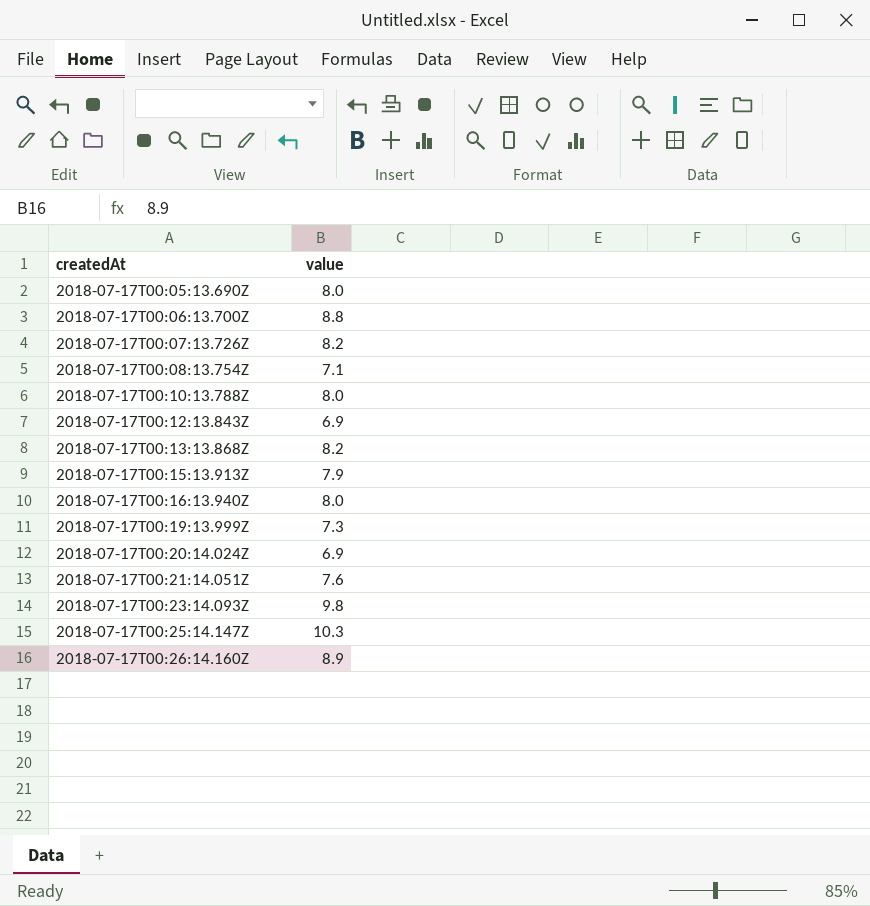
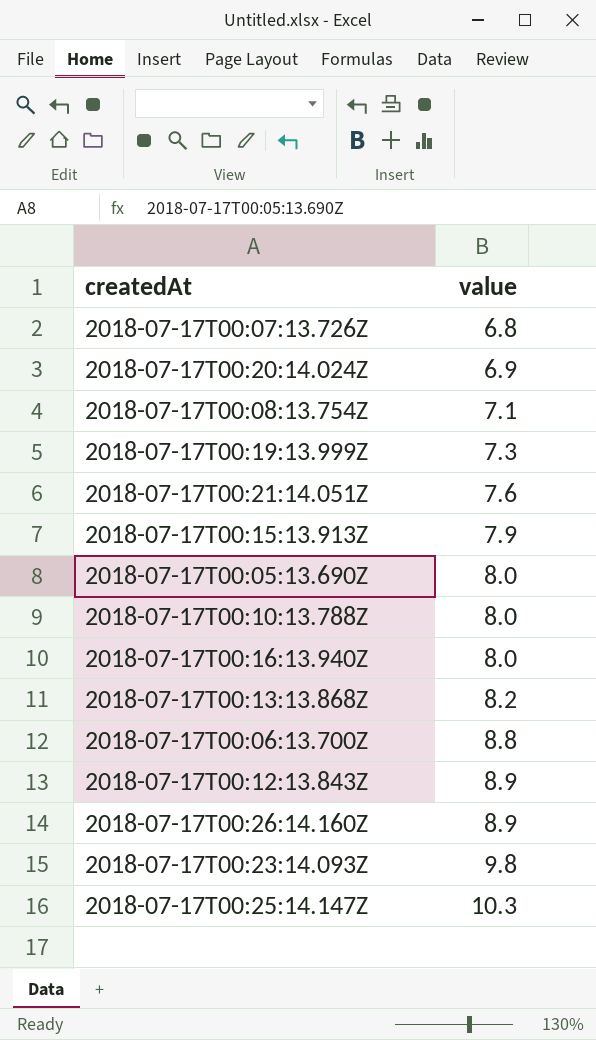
row order: createdAt ascending -> value ascending
2018-07-17T00:07:13.726Z | value: 8.2 -> 6.8
2018-07-17T00:12:13.843Z | value: 6.9 -> 8.9

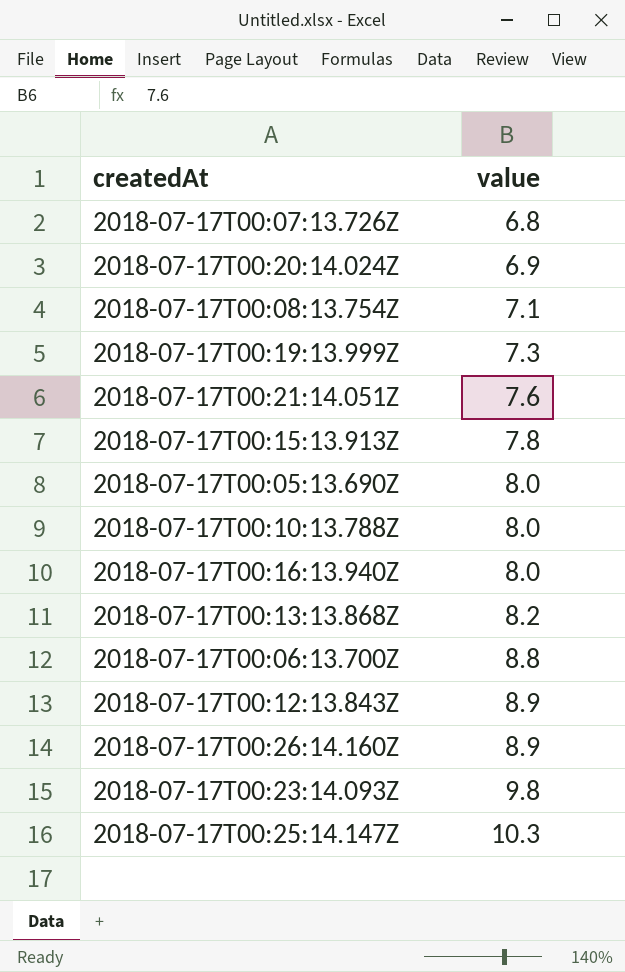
2018-07-17T00:15:13.913Z | value: 7.9 -> 7.8

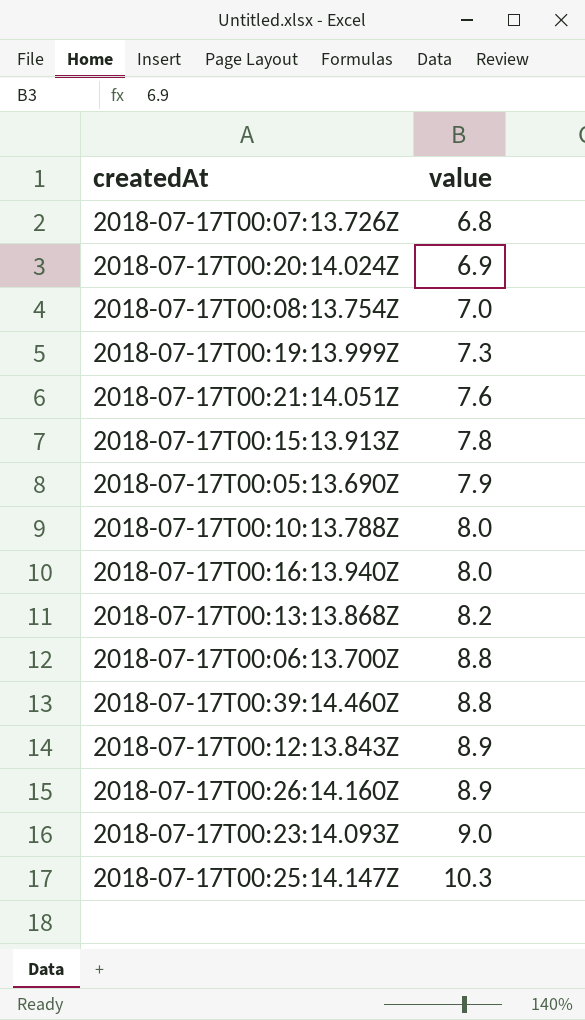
2018-07-17T00:08:13.754Z | value: 7.1 -> 7.0
2018-07-17T00:05:13.690Z | value: 8.0 -> 7.9
row 2018-07-17T00:39:14.460Z: none -> 8.8
2018-07-17T00:23:14.093Z | value: 9.8 -> 9.0

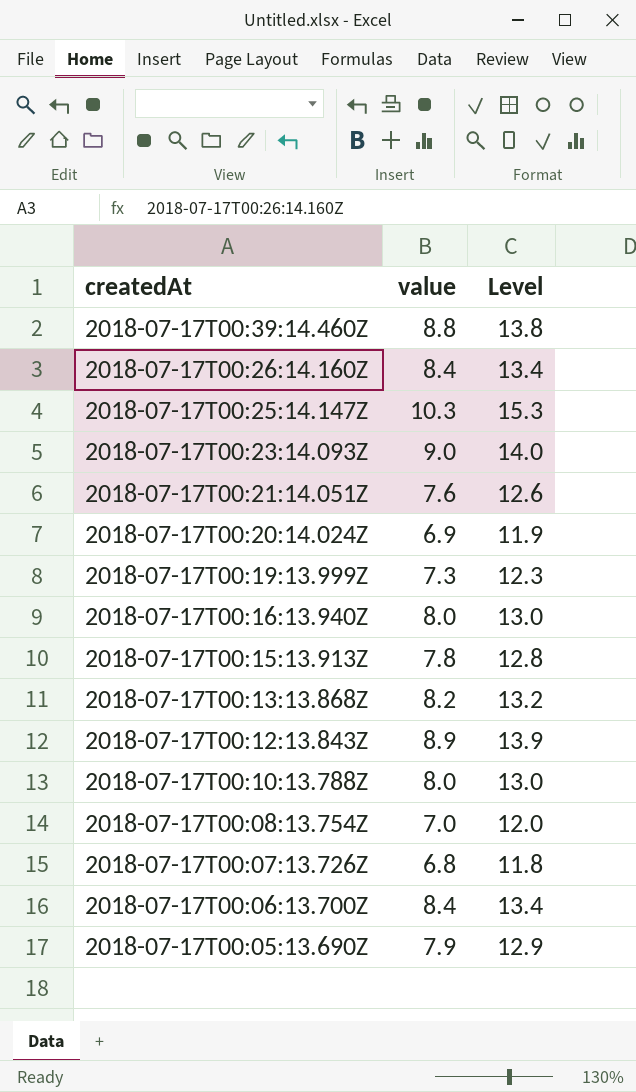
row order: value ascending -> createdAt descending
column Level | formula: none -> [value] + 5
2018-07-17T00:26:14.160Z | value: 8.9 -> 8.4
2018-07-17T00:06:13.700Z | value: 8.8 -> 8.4

